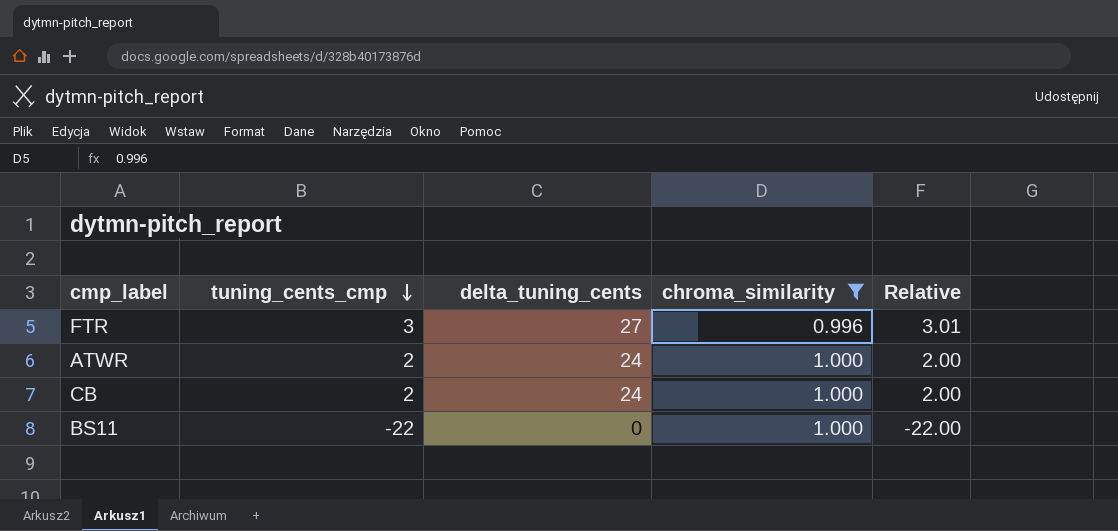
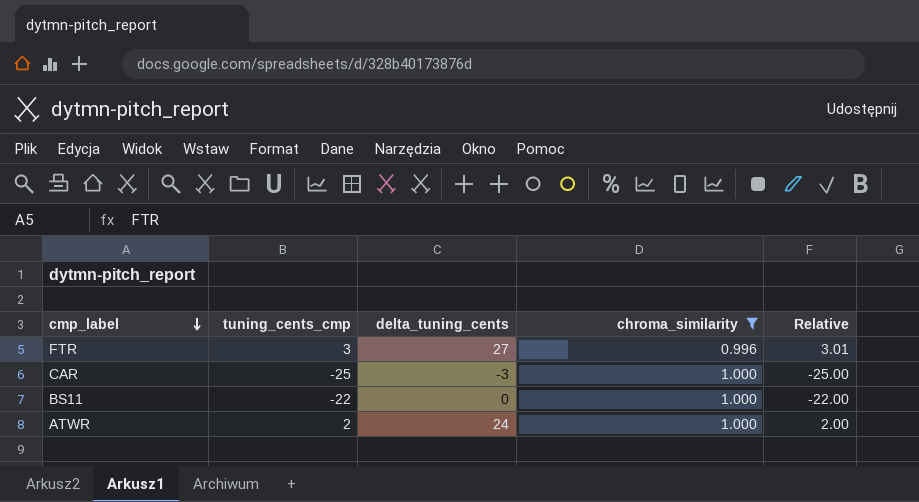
row order: tuning_cents_cmp descending -> cmp_label descending
row CB: 2 | 24 | 1.000 | 2.00 -> none
row CAR: none -> -25 | -3 | 1.000 | -25.00

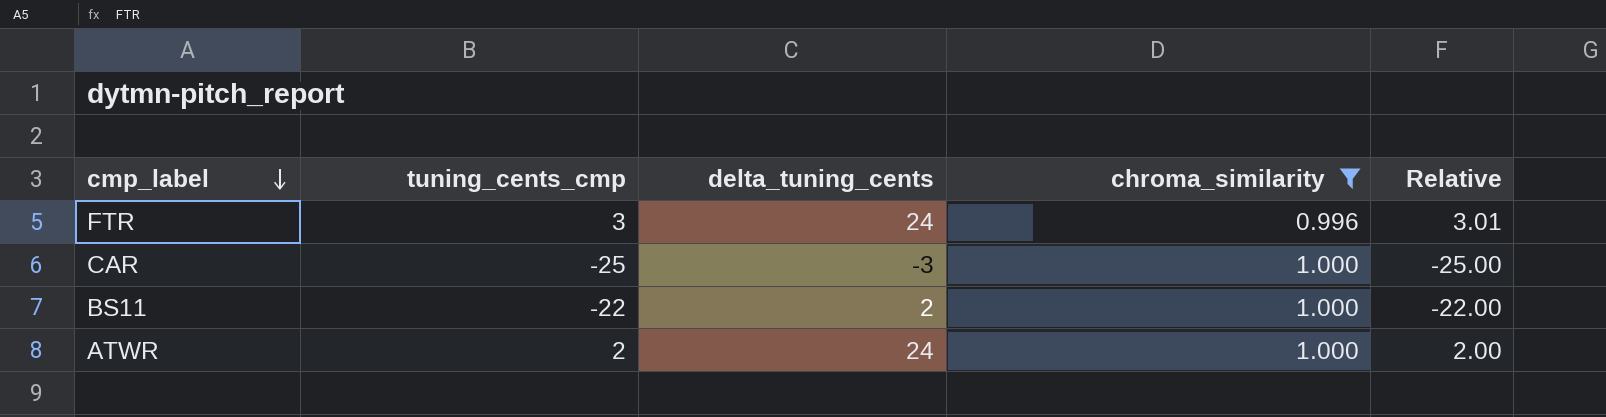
FTR | delta_tuning_cents: 27 -> 24
BS11 | delta_tuning_cents: 0 -> 2

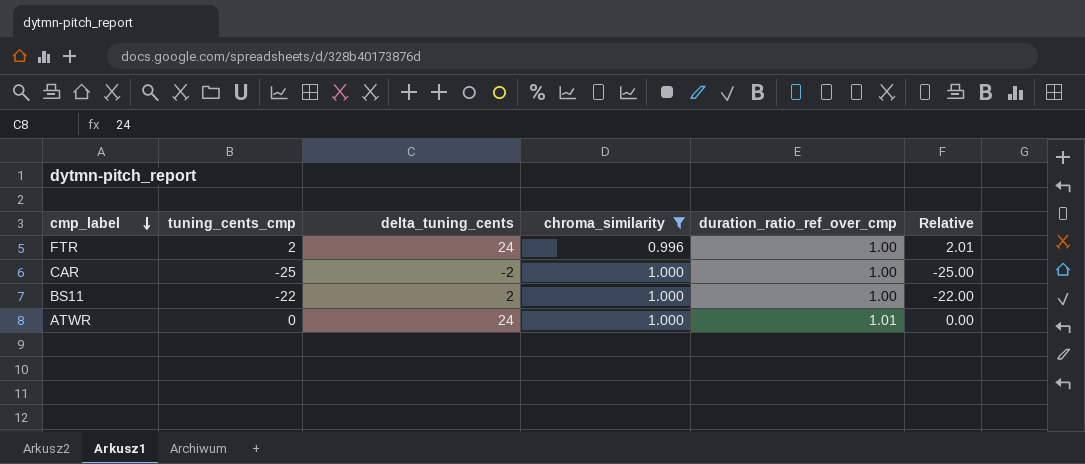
column duration_ratio_ref_over_cmp | position: none -> 5
FTR | tuning_cents_cmp: 3 -> 2
FTR | Relative: 3.01 -> 2.01
CAR | delta_tuning_cents: -3 -> -2
ATWR | tuning_cents_cmp: 2 -> 0
ATWR | Relative: 2.00 -> 0.00

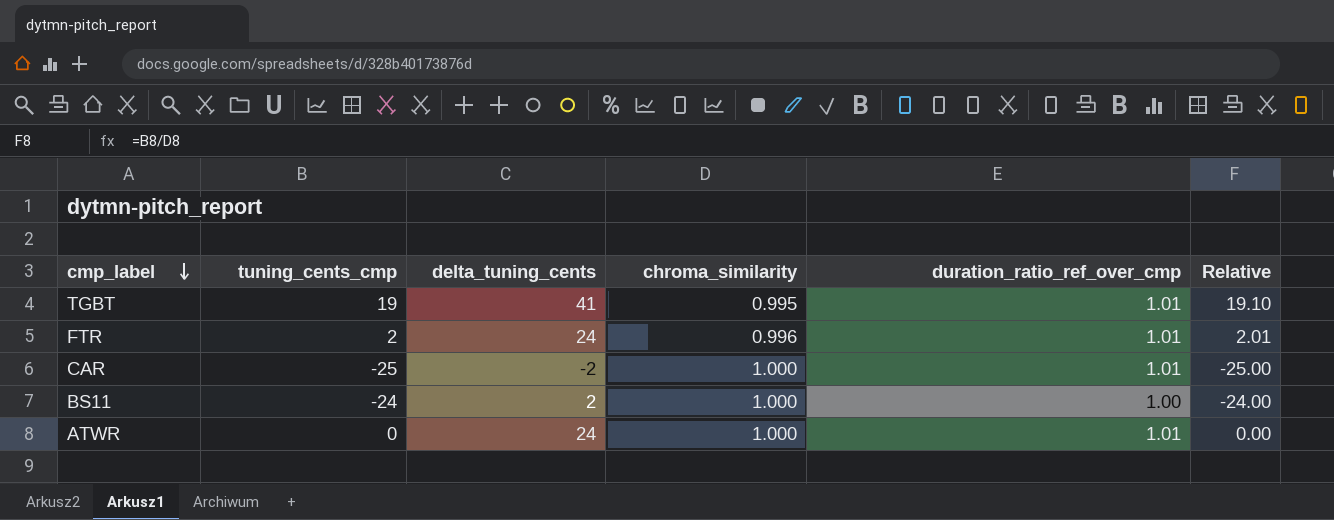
filter: chroma_similarity != 0.995 -> none
FTR | duration_ratio_ref_over_cmp: 1.00 -> 1.01
CAR | duration_ratio_ref_over_cmp: 1.00 -> 1.01
BS11 | tuning_cents_cmp: -22 -> -24
BS11 | Relative: -22.00 -> -24.00

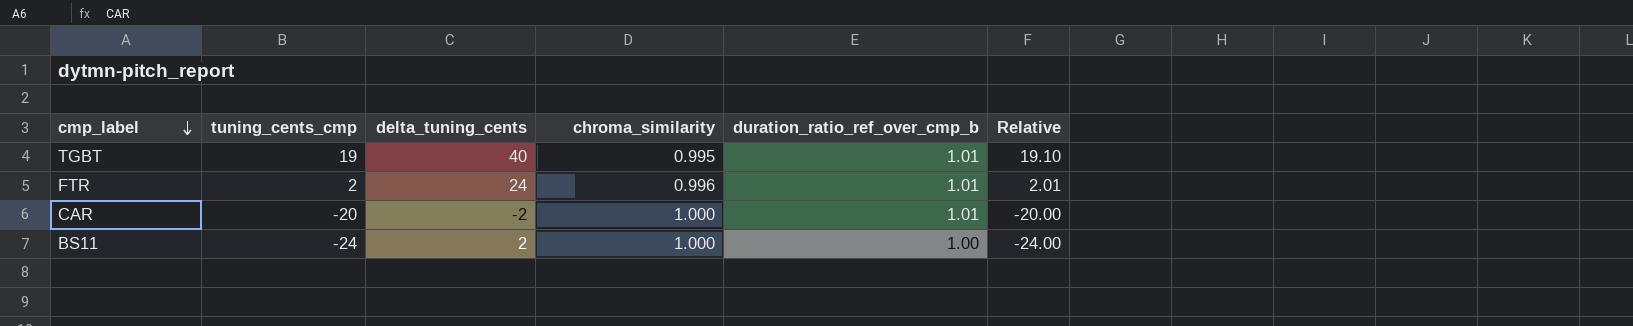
column name: duration_ratio_ref_over_cmp -> duration_ratio_ref_over_cmp_b
row ATWR: 0 | 24 | 1.000 | 1.01 | 0.00 -> none
TGBT | delta_tuning_cents: 41 -> 40
CAR | tuning_cents_cmp: -25 -> -20
CAR | Relative: -25.00 -> -20.00

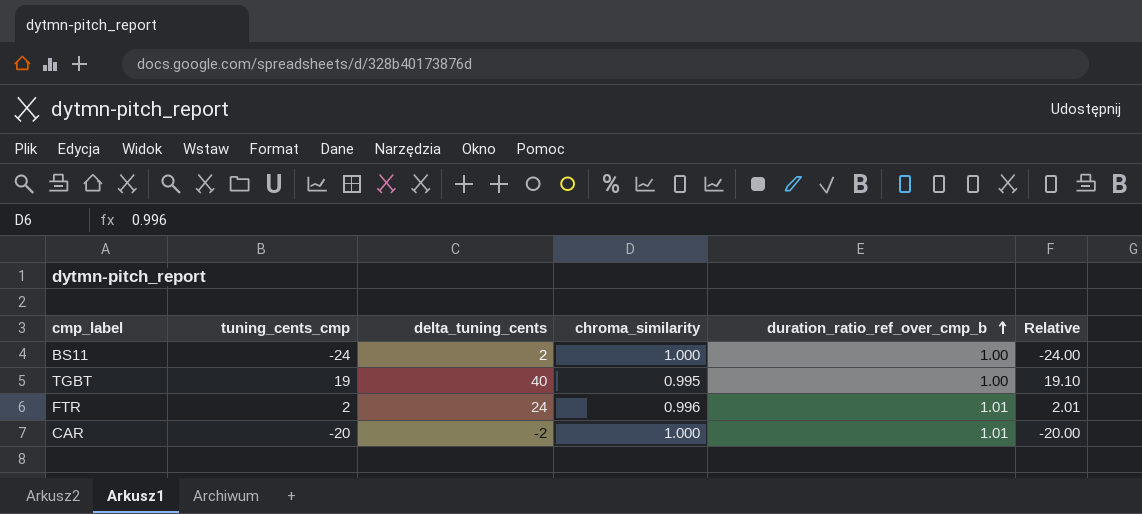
row order: cmp_label descending -> duration_ratio_ref_over_cmp_b ascending
TGBT | duration_ratio_ref_over_cmp_b: 1.01 -> 1.00

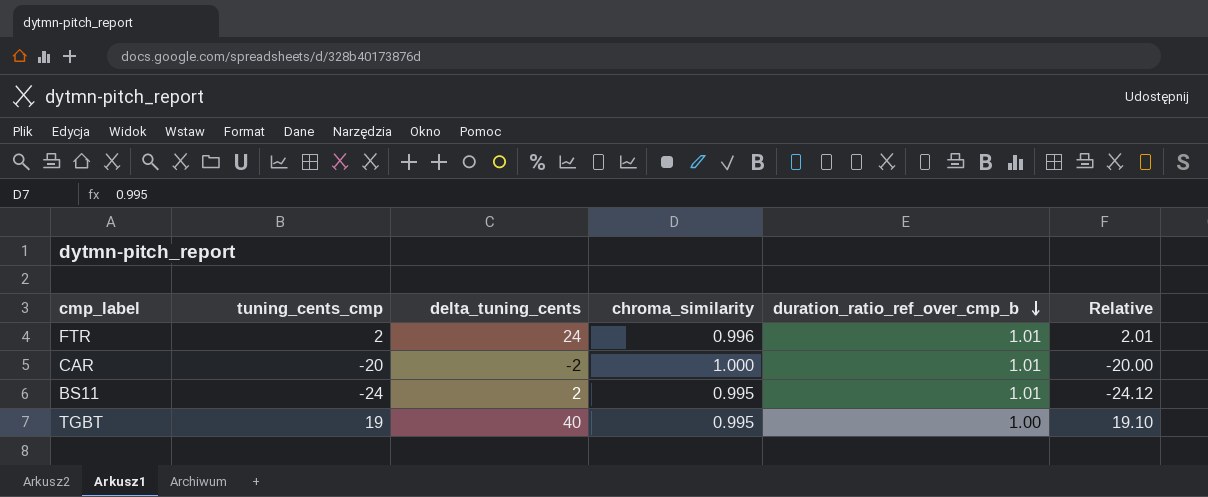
row order: duration_ratio_ref_over_cmp_b ascending -> duration_ratio_ref_over_cmp_b descending
BS11 | chroma_similarity: 1.000 -> 0.995
BS11 | duration_ratio_ref_over_cmp_b: 1.00 -> 1.01
BS11 | Relative: -24.00 -> -24.12

